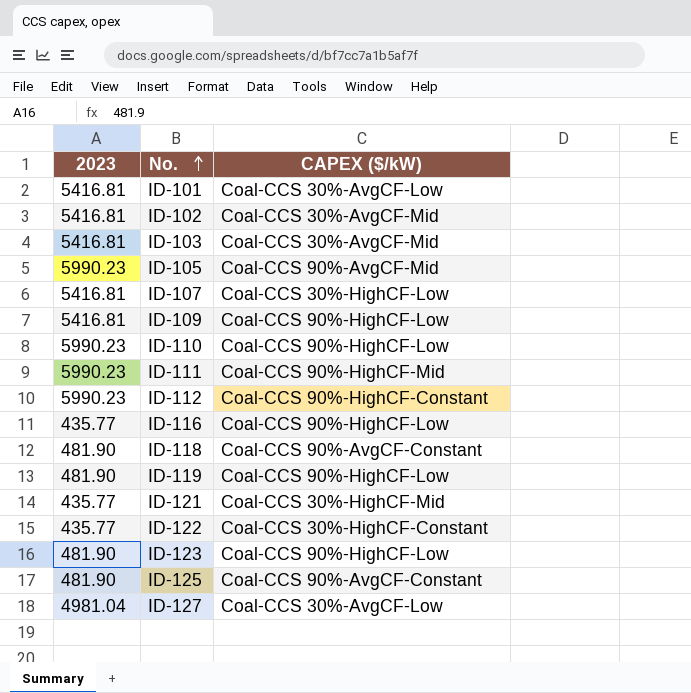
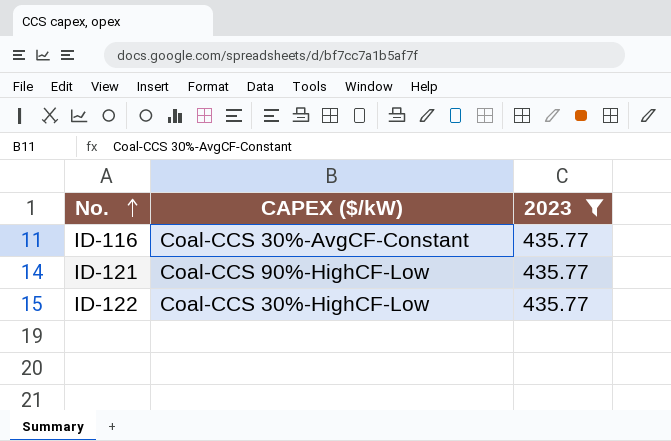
filter: none -> 2023 = 435.77
column 2023 | position: 1 -> 3
ID-116 | CAPEX ($/kW): Coal-CCS 90%-HighCF-Low -> Coal-CCS 30%-AvgCF-Constant
ID-121 | CAPEX ($/kW): Coal-CCS 30%-HighCF-Mid -> Coal-CCS 90%-HighCF-Low
ID-122 | CAPEX ($/kW): Coal-CCS 30%-HighCF-Constant -> Coal-CCS 30%-HighCF-Low

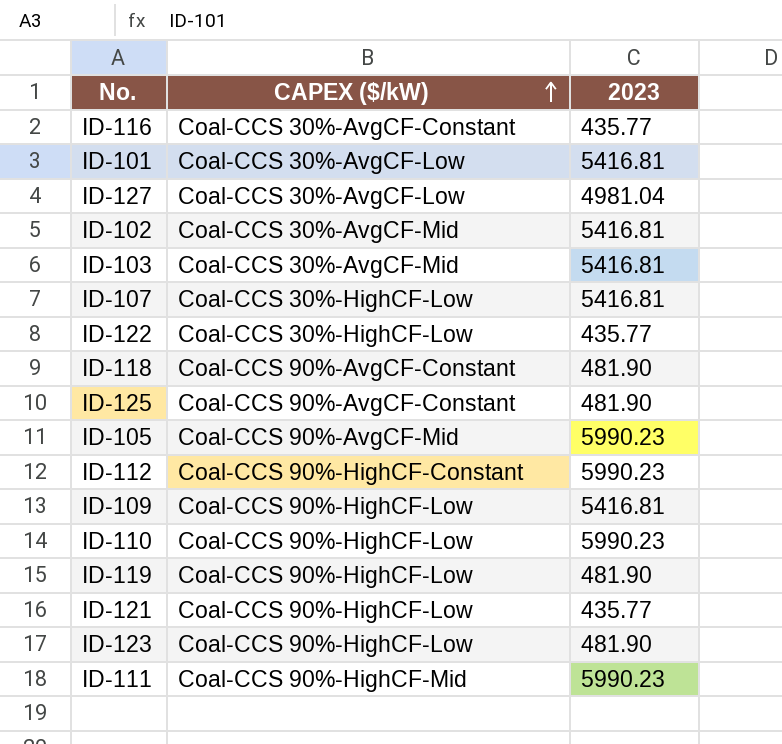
filter: 2023 = 435.77 -> none
row order: No. ascending -> CAPEX ($/kW) ascending

